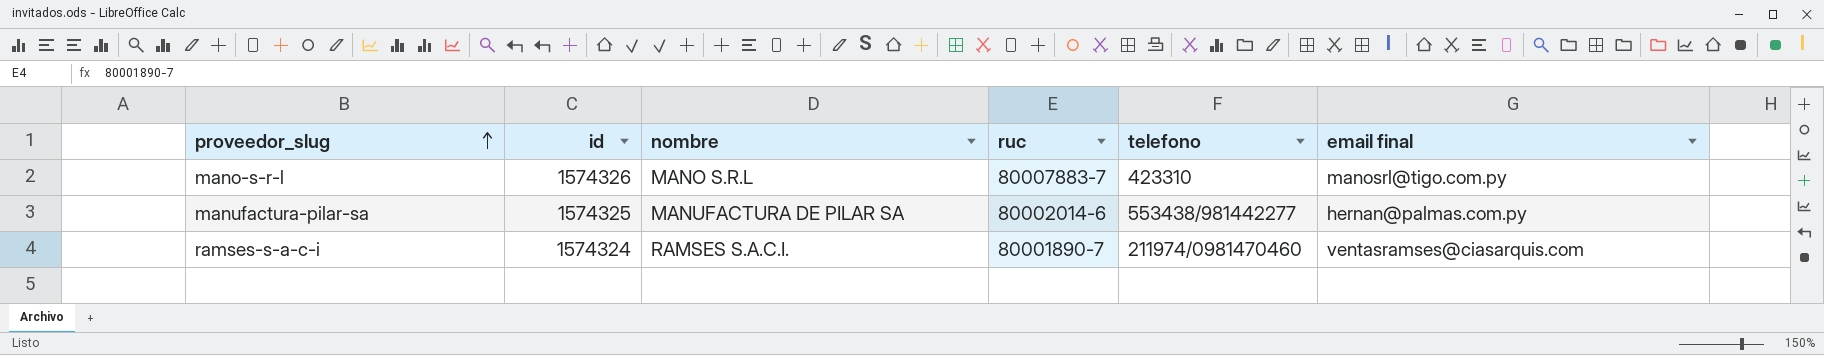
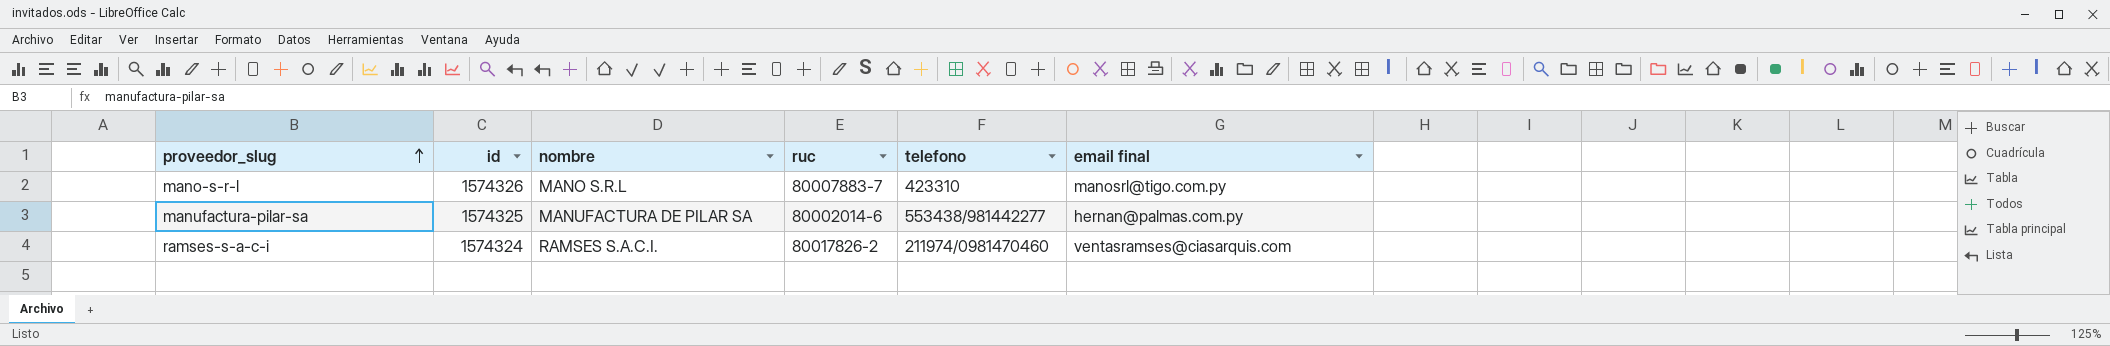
ramses-s-a-c-i | ruc: 80001890-7 -> 80017826-2

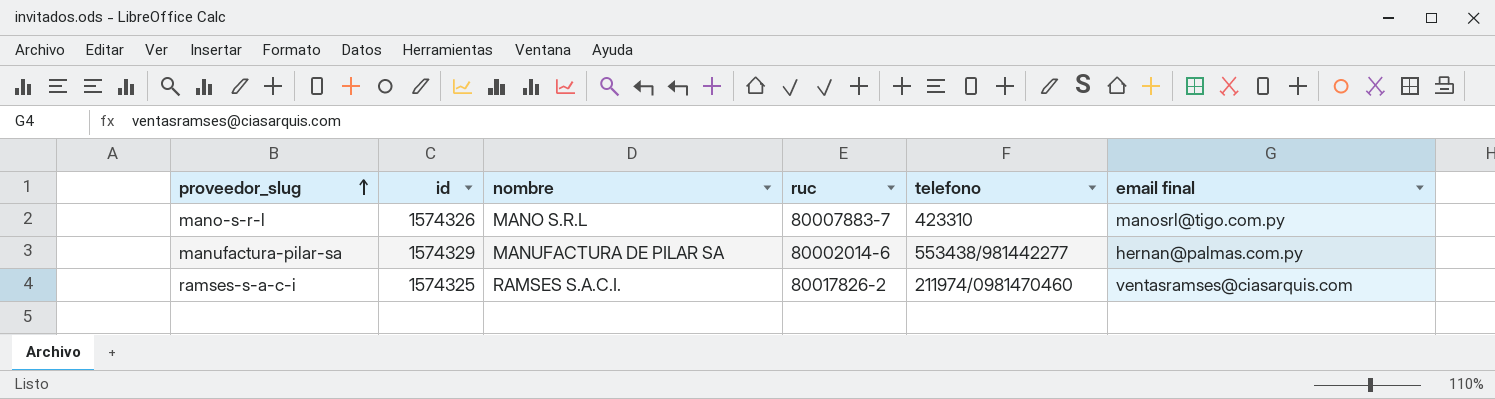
manufactura-pilar-sa | id: 1574325 -> 1574329
ramses-s-a-c-i | id: 1574324 -> 1574325

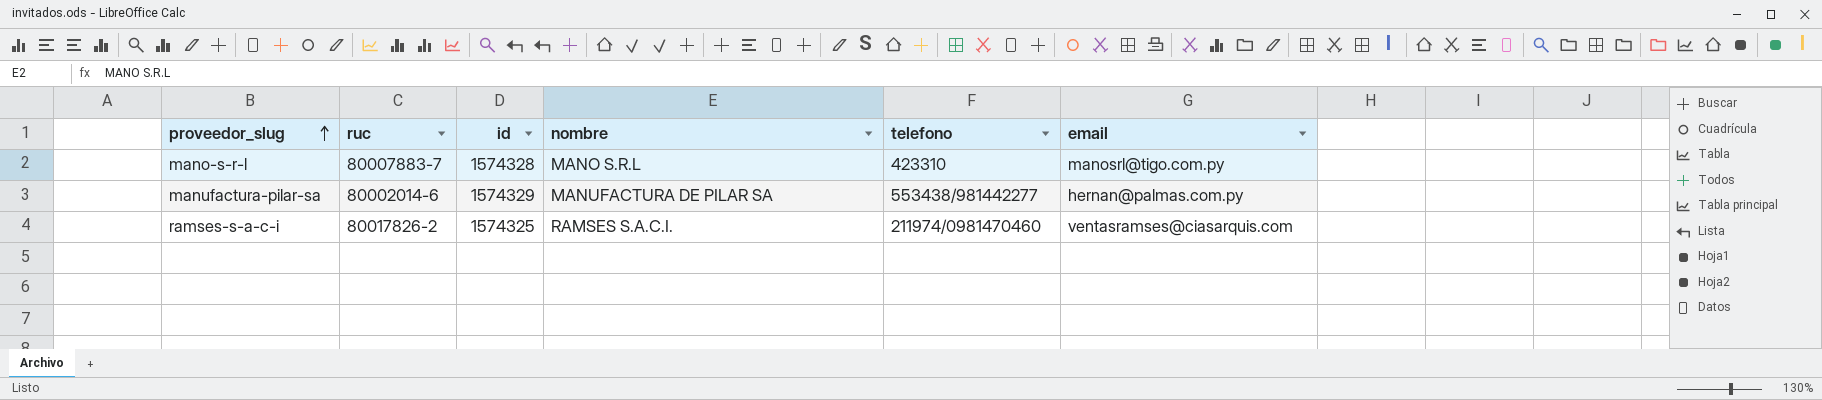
column ruc | position: 4 -> 2
column name: email final -> email
mano-s-r-l | id: 1574326 -> 1574328

